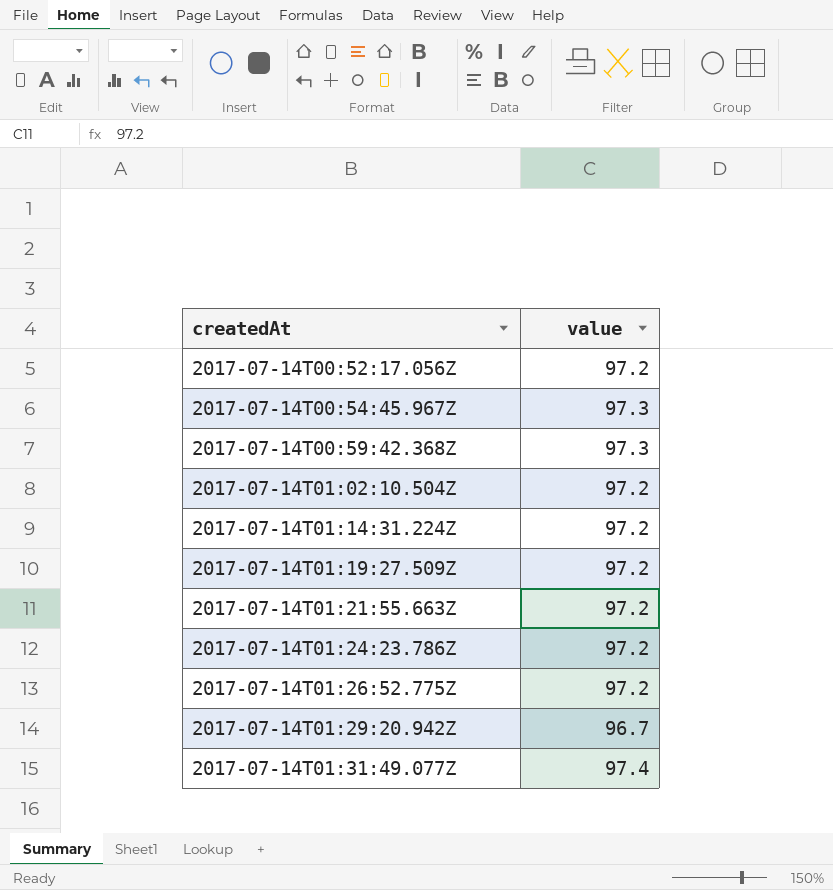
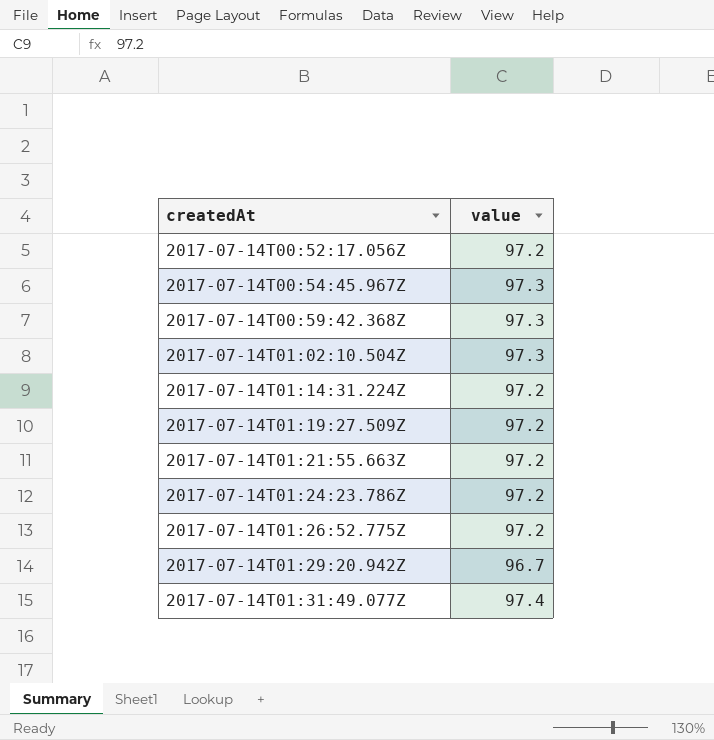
2017-07-14T01:02:10.504Z | value: 97.2 -> 97.3

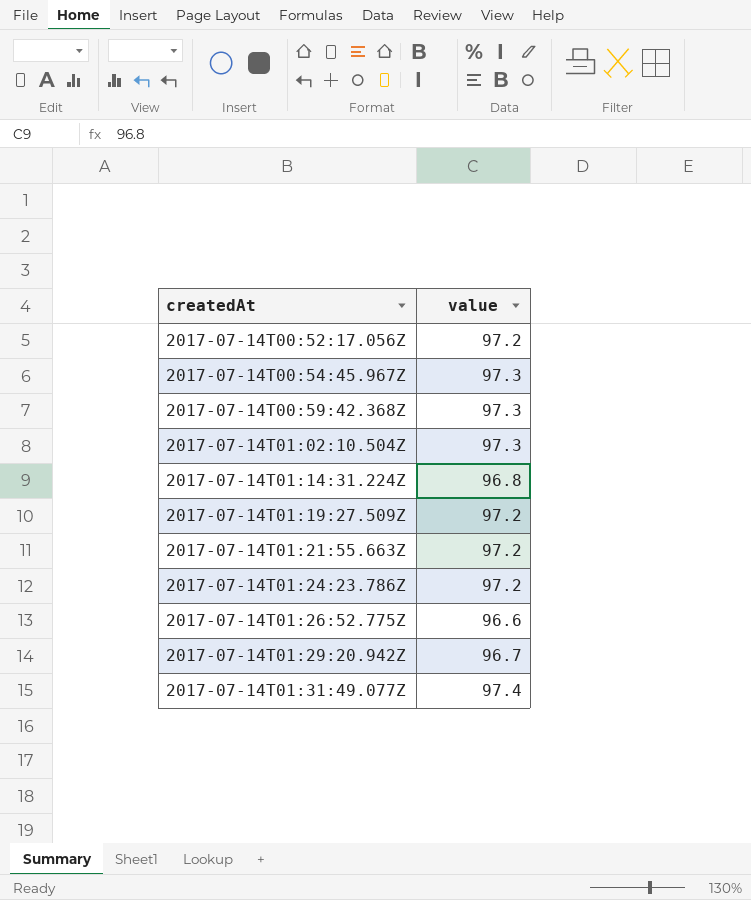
2017-07-14T01:14:31.224Z | value: 97.2 -> 96.8
2017-07-14T01:26:52.775Z | value: 97.2 -> 96.6

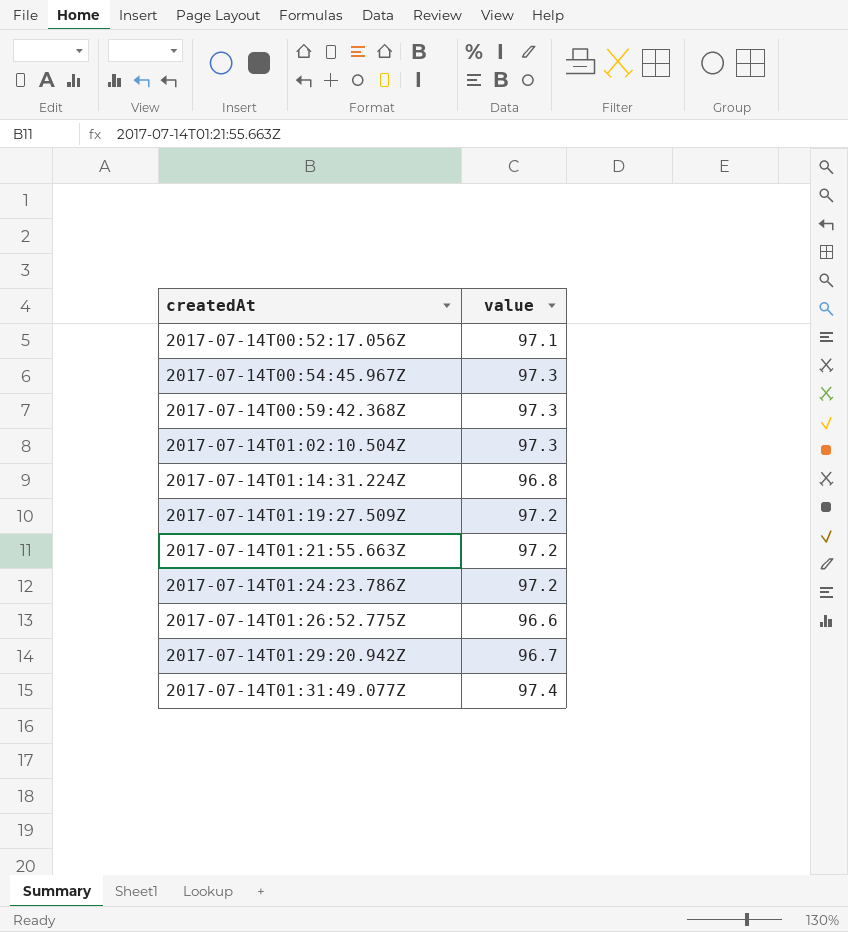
2017-07-14T00:52:17.056Z | value: 97.2 -> 97.1

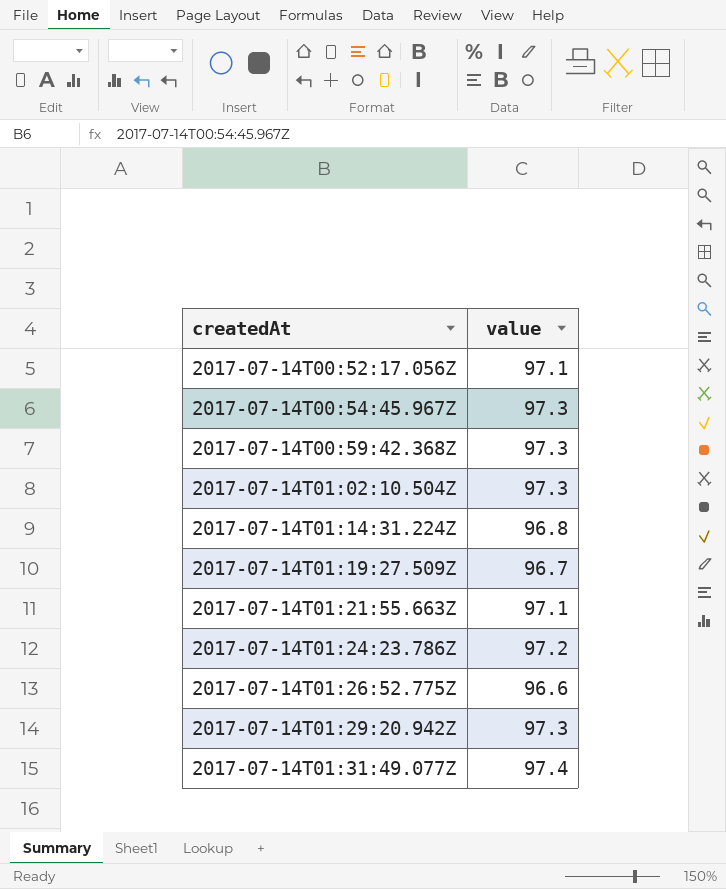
2017-07-14T01:19:27.509Z | value: 97.2 -> 96.7
2017-07-14T01:21:55.663Z | value: 97.2 -> 97.1
2017-07-14T01:29:20.942Z | value: 96.7 -> 97.3

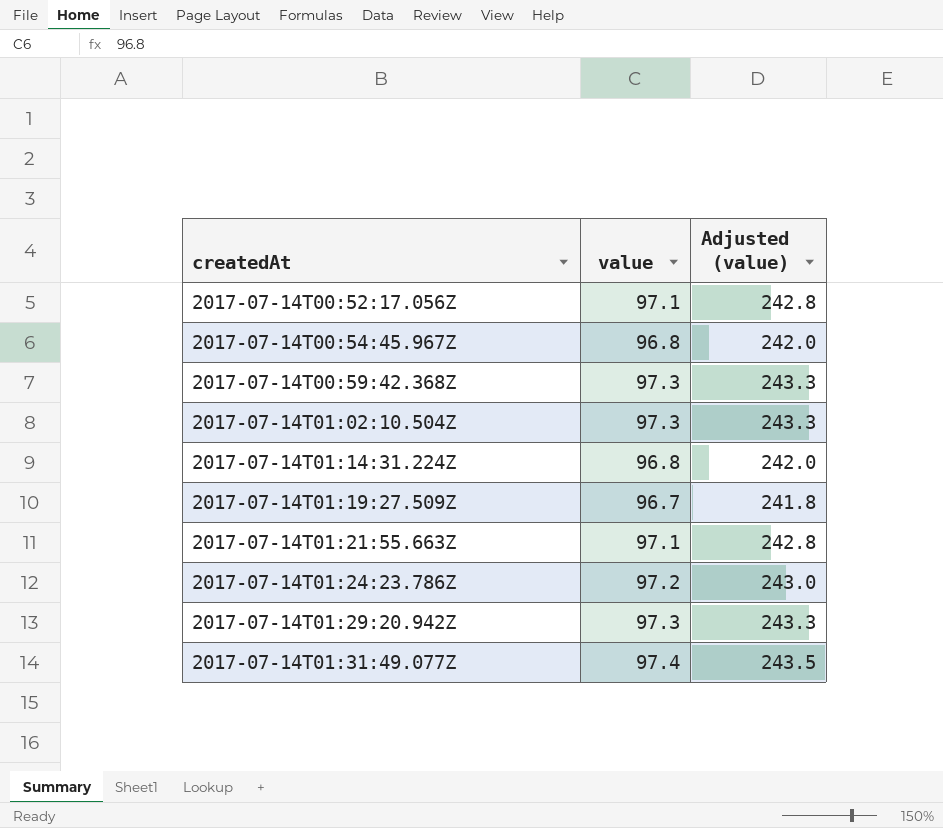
column Adjusted (value) | formula: none -> [value] * 2.5
row 2017-07-14T01:26:52.775Z: 96.6 -> none
2017-07-14T00:54:45.967Z | value: 97.3 -> 96.8

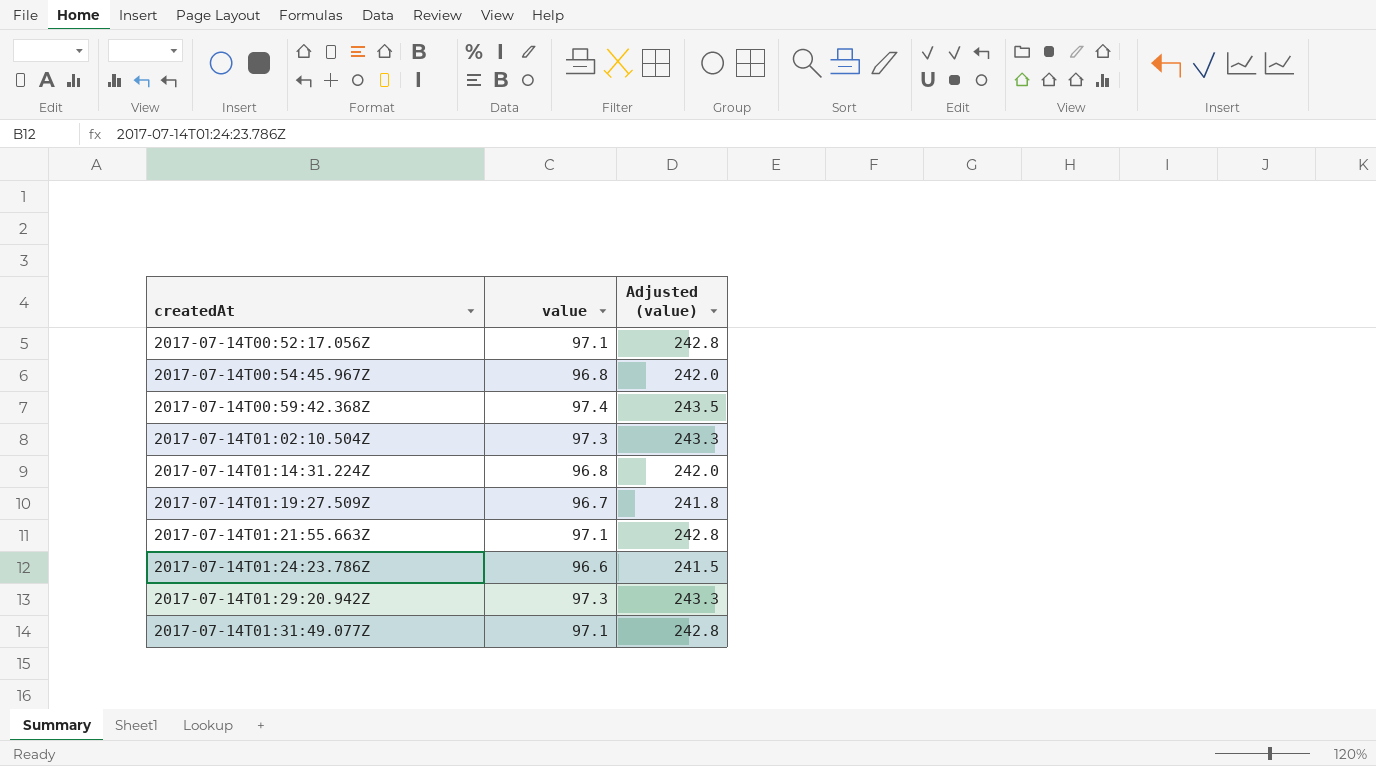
2017-07-14T00:59:42.368Z | value: 97.3 -> 97.4
2017-07-14T00:59:42.368Z | Adjusted (value): 243.3 -> 243.5
2017-07-14T01:24:23.786Z | value: 97.2 -> 96.6
2017-07-14T01:24:23.786Z | Adjusted (value): 243.0 -> 241.5
2017-07-14T01:31:49.077Z | value: 97.4 -> 97.1
2017-07-14T01:31:49.077Z | Adjusted (value): 243.5 -> 242.8

